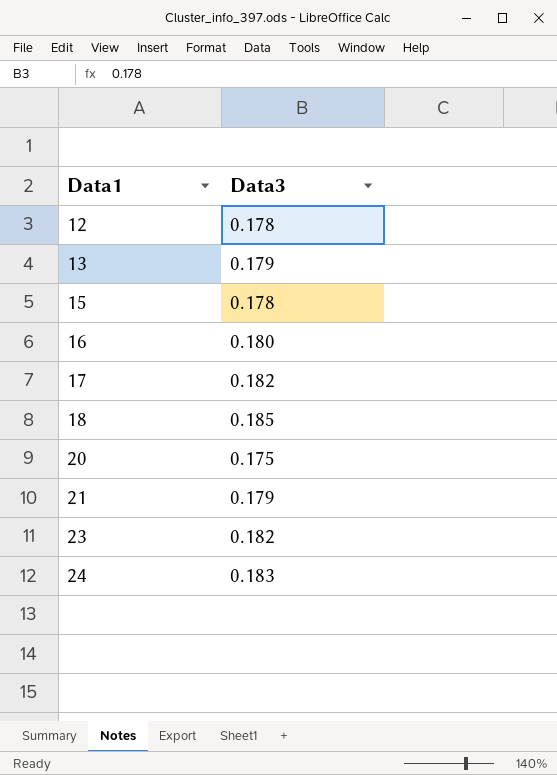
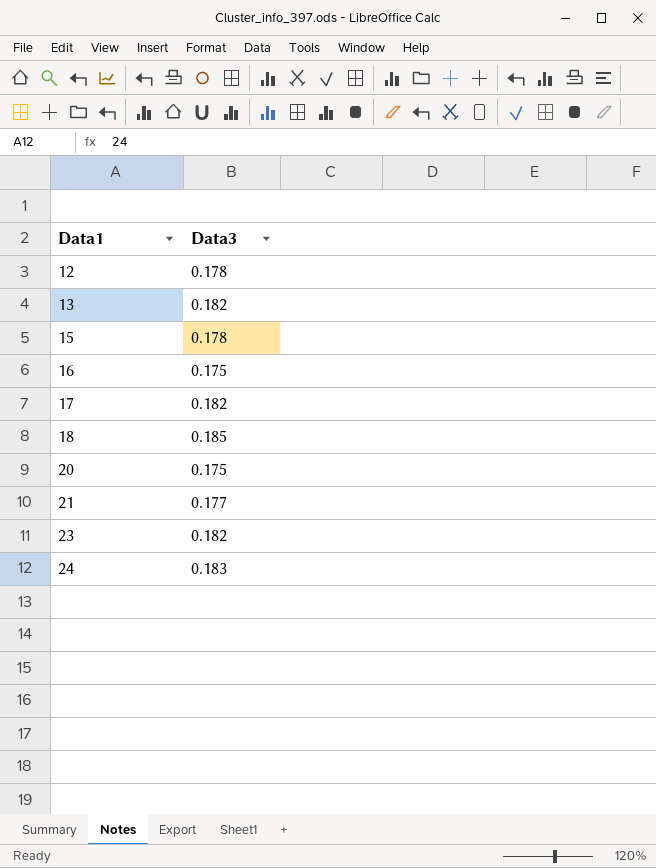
13 | Data3: 0.179 -> 0.182
16 | Data3: 0.180 -> 0.175
21 | Data3: 0.179 -> 0.177

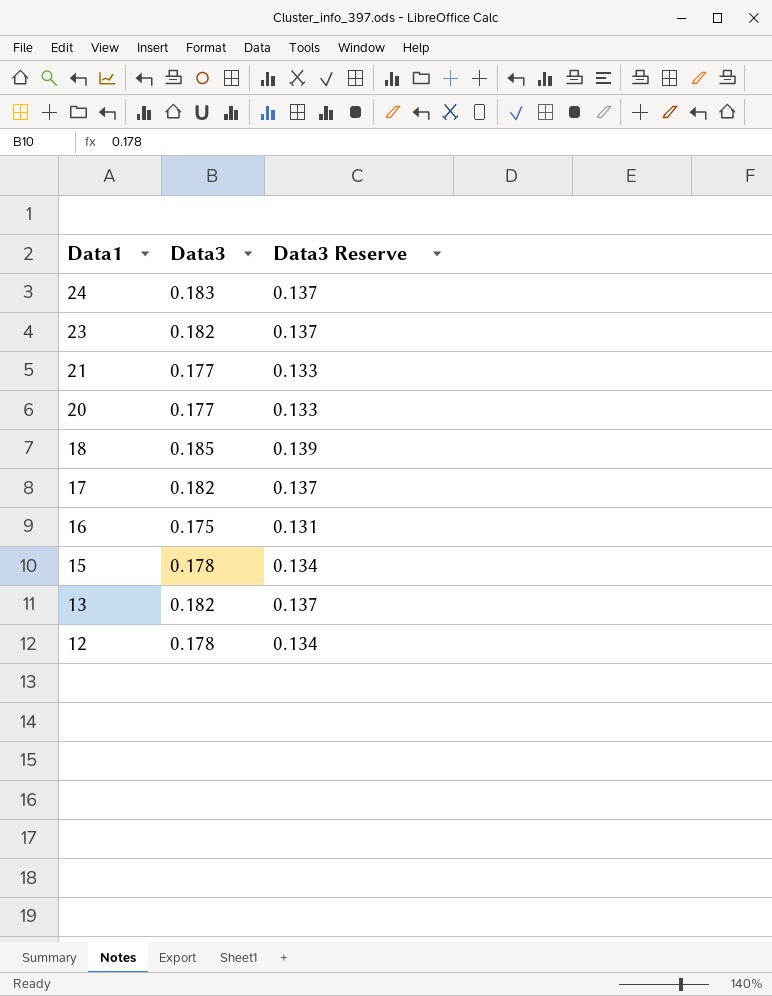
row order: Data1 ascending -> Data1 descending
column Data3 Reserve | formula: none -> [Data3] * 0.75
20 | Data3: 0.175 -> 0.177

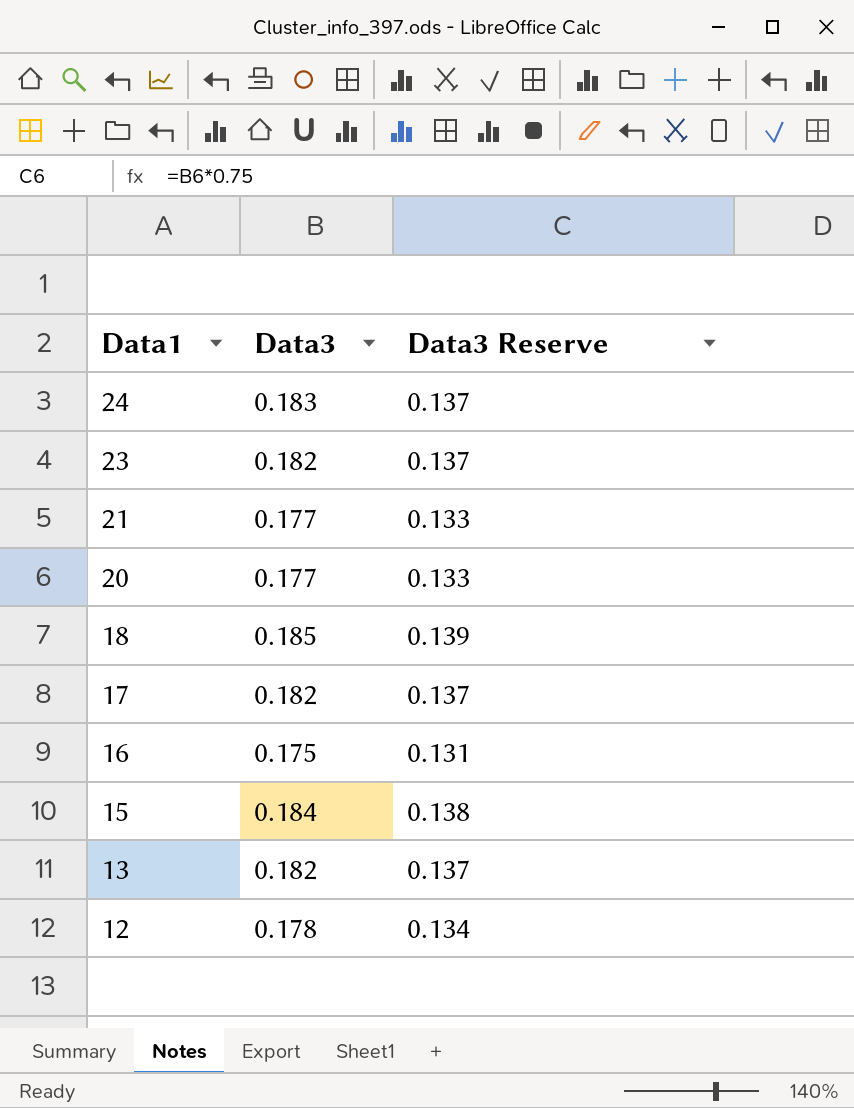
15 | Data3: 0.178 -> 0.184
15 | Data3 Reserve: 0.134 -> 0.138

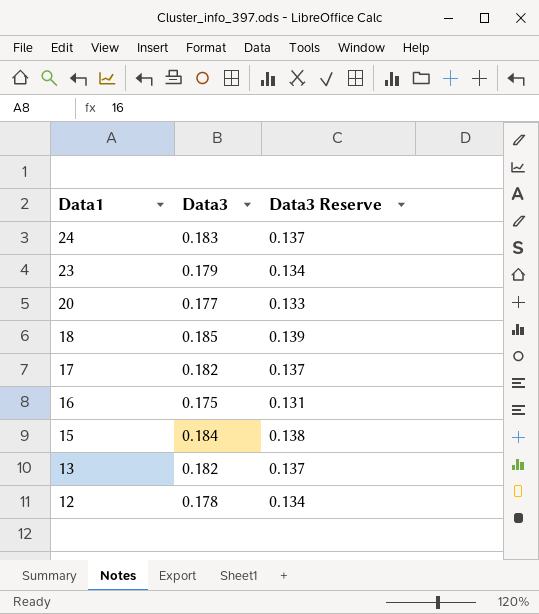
row 21: 0.177 | 0.133 -> none
23 | Data3: 0.182 -> 0.179
23 | Data3 Reserve: 0.137 -> 0.134

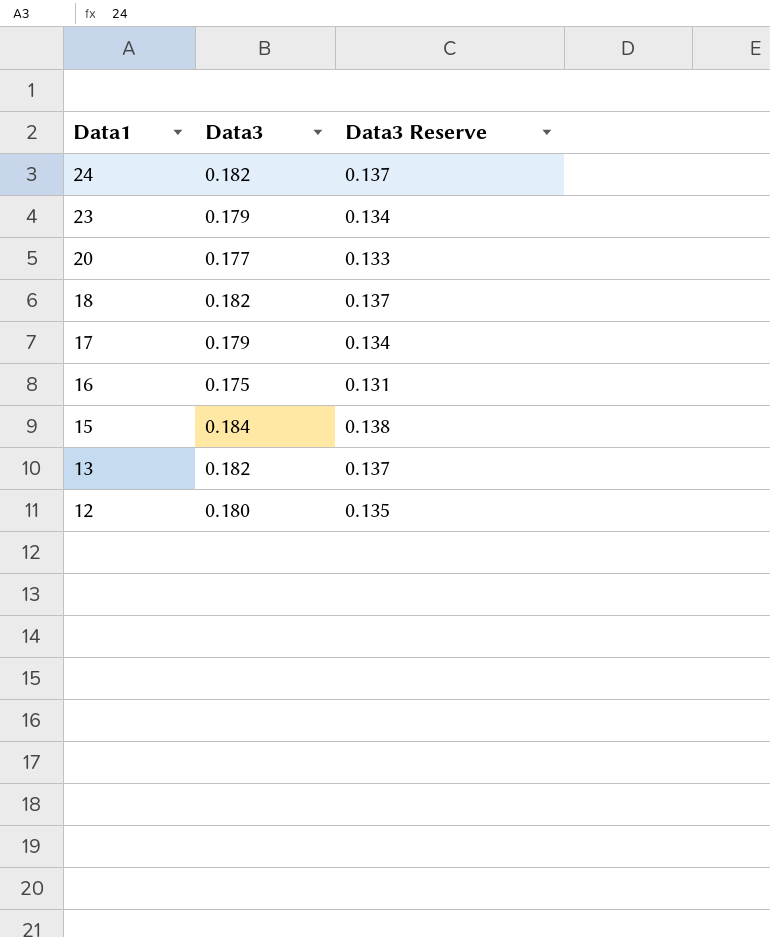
24 | Data3: 0.183 -> 0.182
18 | Data3: 0.185 -> 0.182
18 | Data3 Reserve: 0.139 -> 0.137
17 | Data3: 0.182 -> 0.179
17 | Data3 Reserve: 0.137 -> 0.134
12 | Data3: 0.178 -> 0.180
12 | Data3 Reserve: 0.134 -> 0.135

